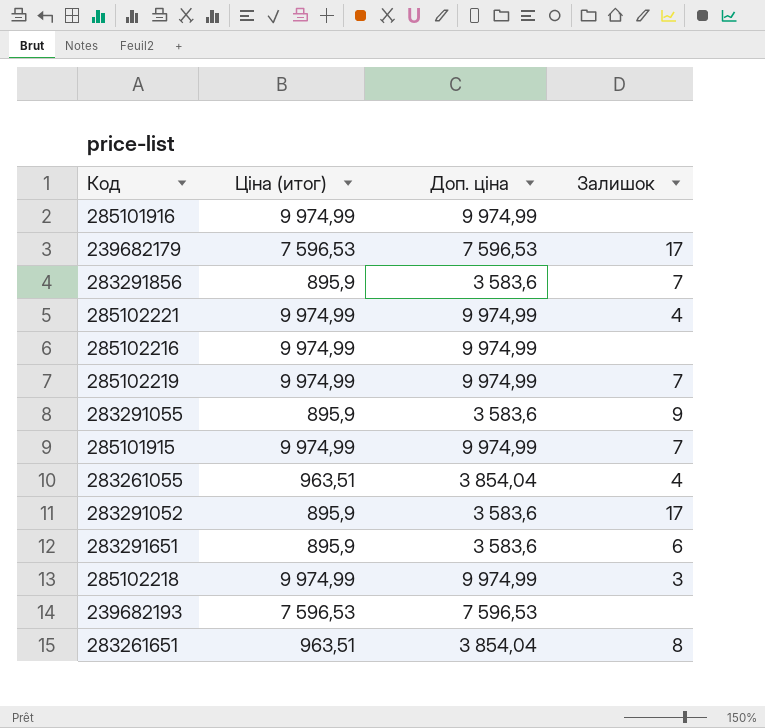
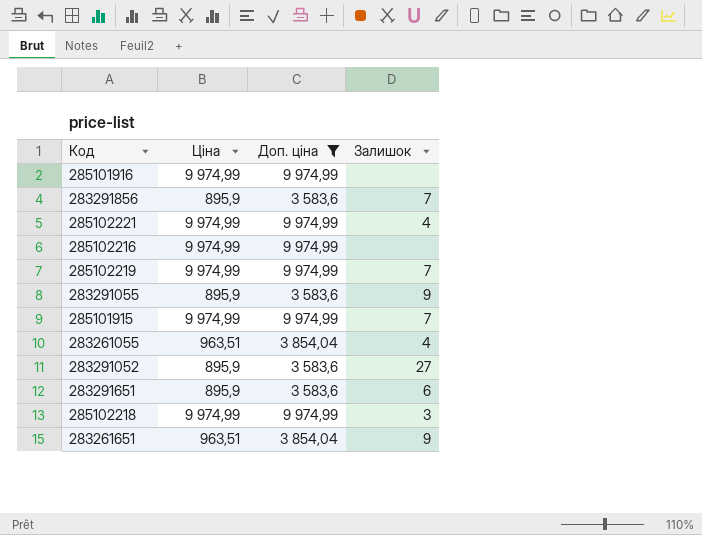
filter: none -> Доп. ціна != 7 596,53
column name: Ціна (итог) -> Ціна
283291052 | Залишок: 17 -> 27
283261651 | Залишок: 8 -> 9

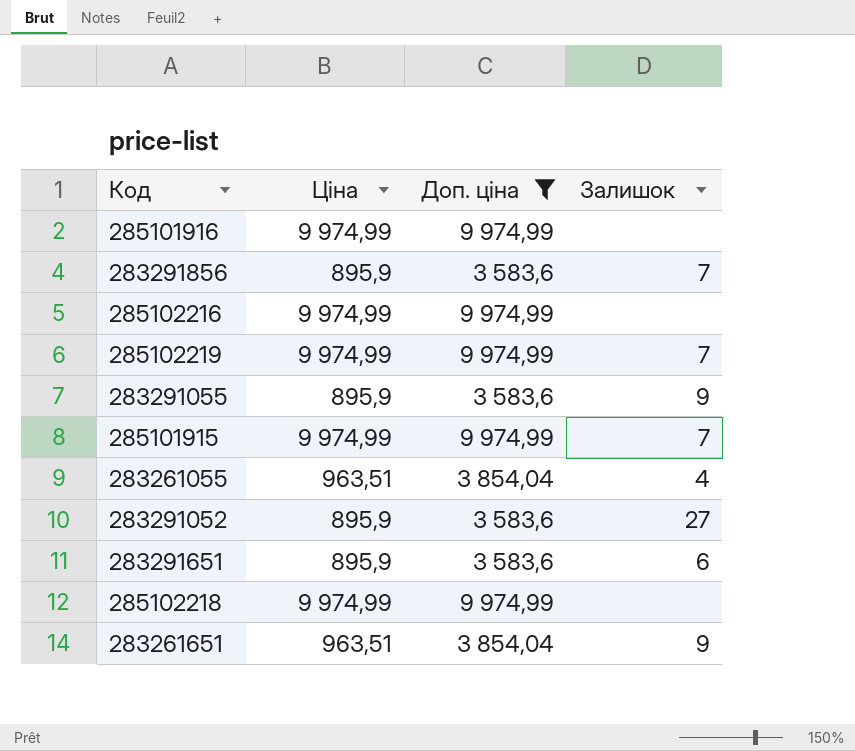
row 285102221: 9 974,99 | 9 974,99 | 4 -> none
285102218 | Залишок: 3 -> none

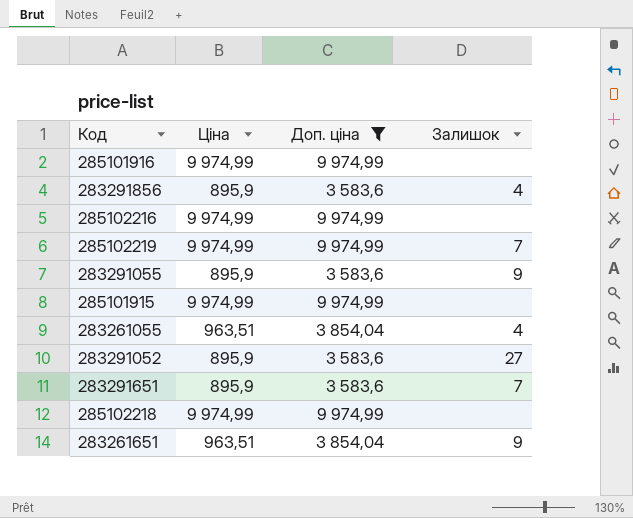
283291856 | Залишок: 7 -> 4
285101915 | Залишок: 7 -> none
283291651 | Залишок: 6 -> 7

